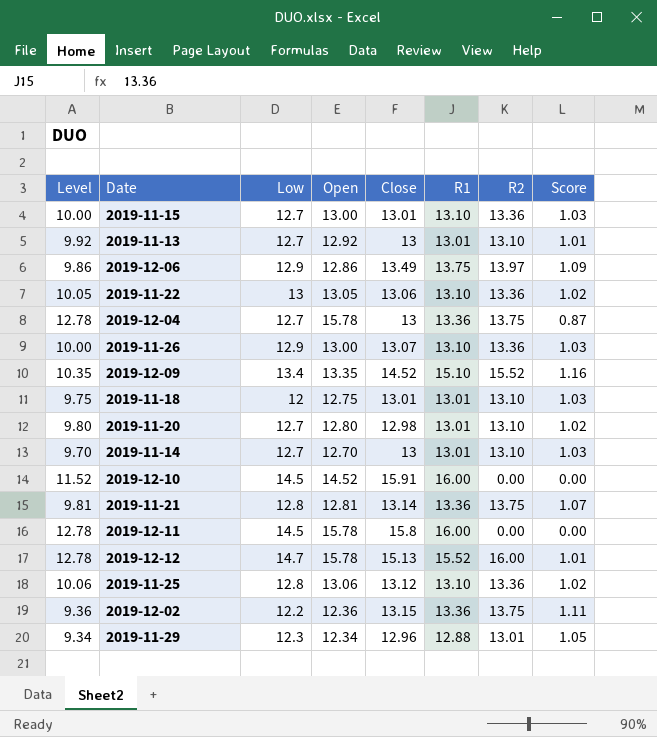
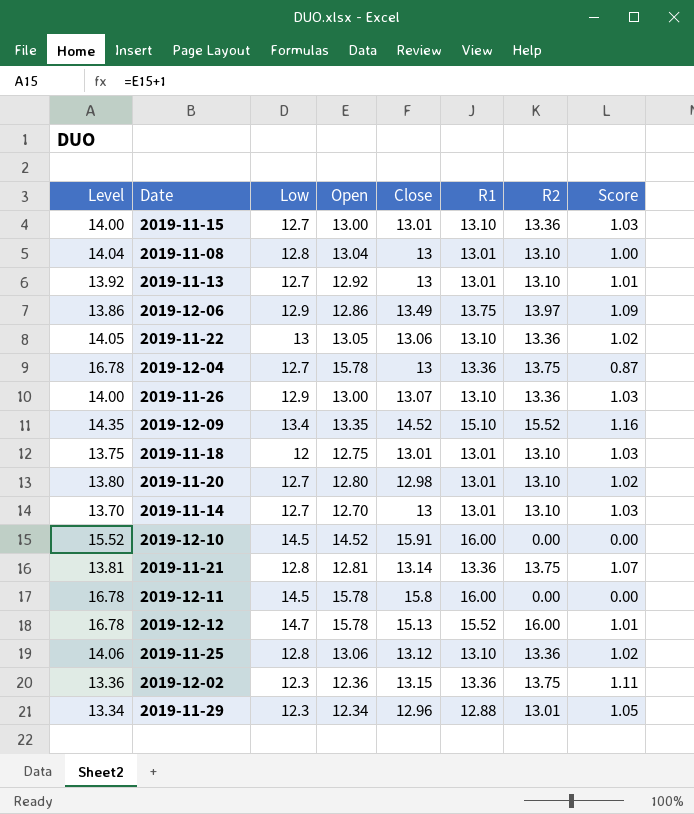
column Level | formula: [Open] - 3 -> [Open] + 1
row 2019-11-08: none -> 14.04 | 12.8 | 13.04 | 13 | 13.01 | 13.10 | 1.00
2019-12-02 | Low: 12.2 -> 12.3

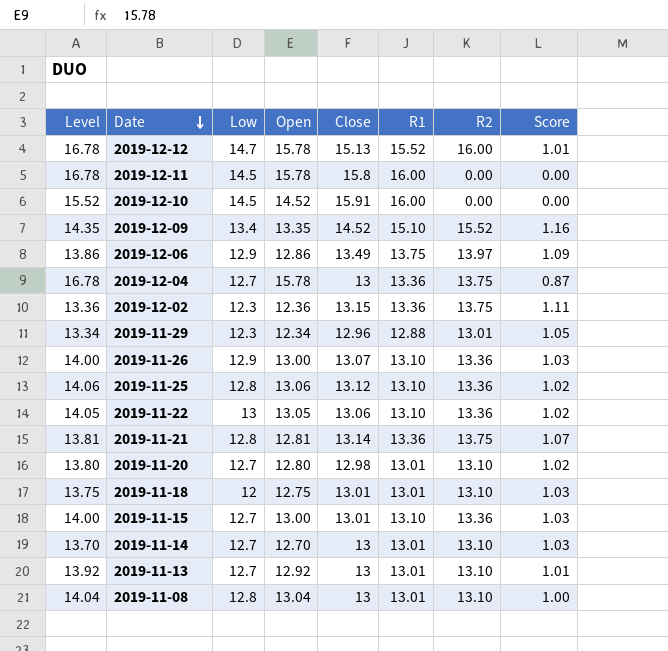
row order: none -> Date descending

